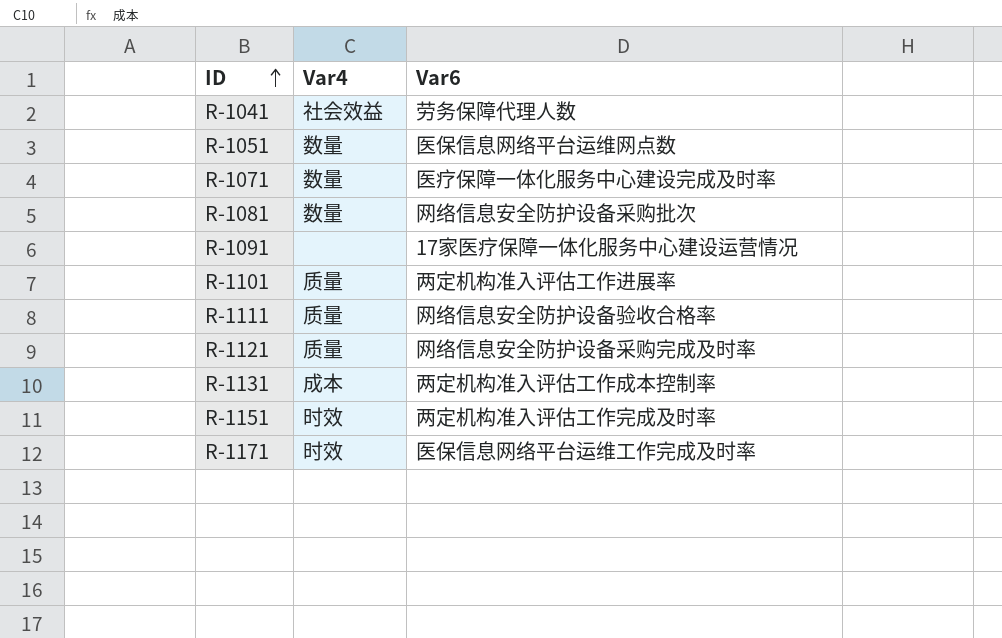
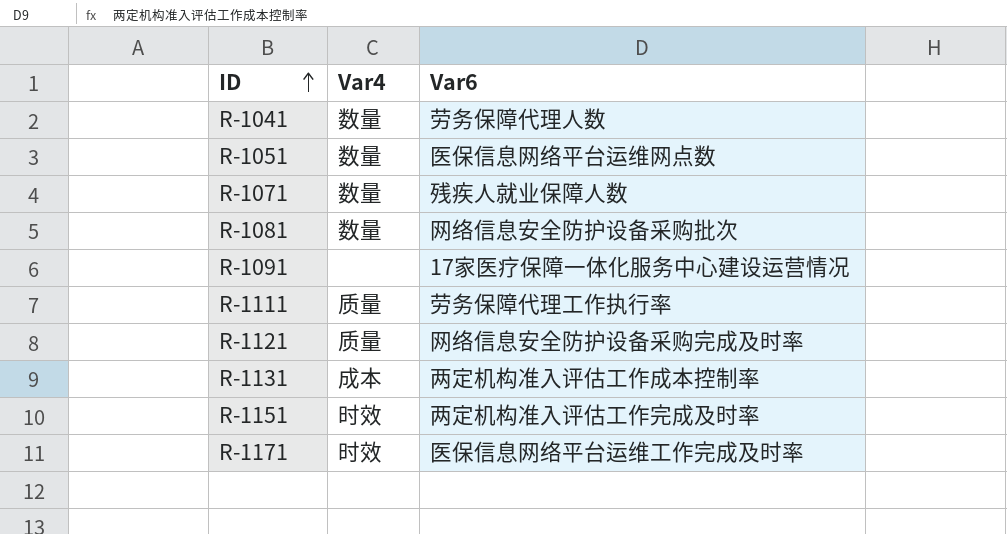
row R-1101: 质量 | 两定机构准入评估工作进展率 -> none
R-1041 | Var4: 社会效益 -> 数量
R-1071 | Var6: 医疗保障一体化服务中心建设完成及时率 -> 残疾人就业保障人数
R-1111 | Var6: 网络信息安全防护设备验收合格率 -> 劳务保障代理工作执行率

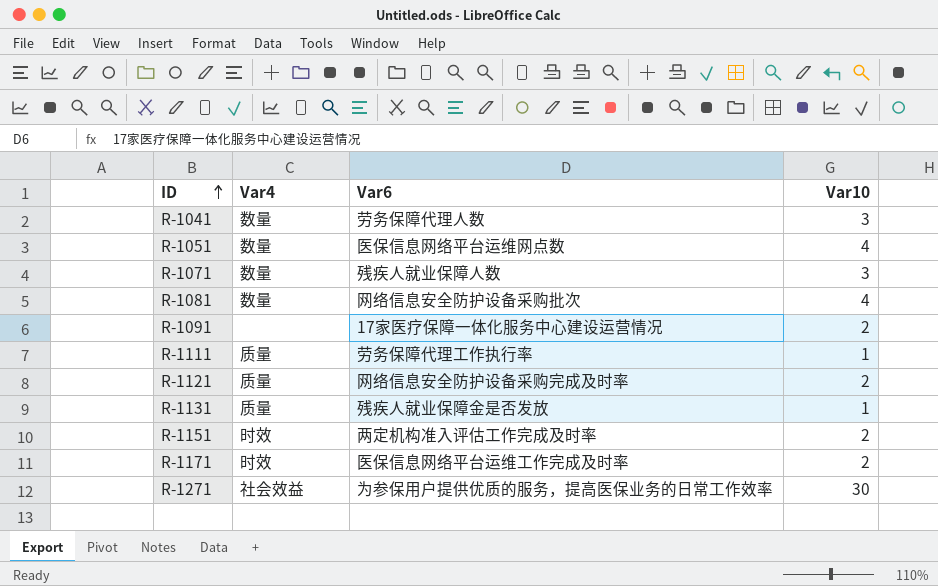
column Var10 | position: none -> 4
R-1131 | Var4: 成本 -> 质量
R-1131 | Var6: 两定机构准入评估工作成本控制率 -> 残疾人就业保障金是否发放
row R-1271: none -> 社会效益 | 为参保用户提供优质的服务，提高医保业务的日常工作效率 | 30

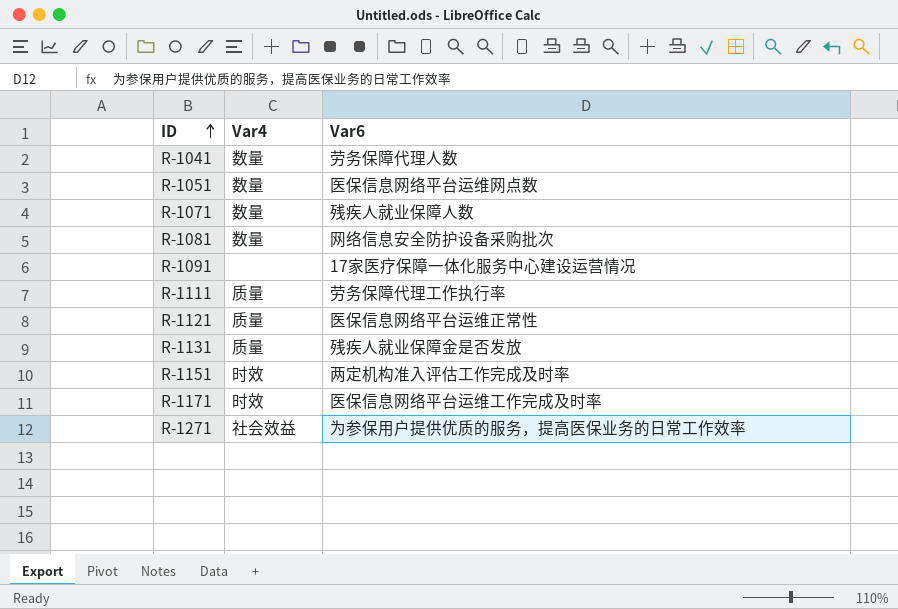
column Var10 | position: 4 -> none
R-1121 | Var6: 网络信息安全防护设备采购完成及时率 -> 医保信息网络平台运维正常性

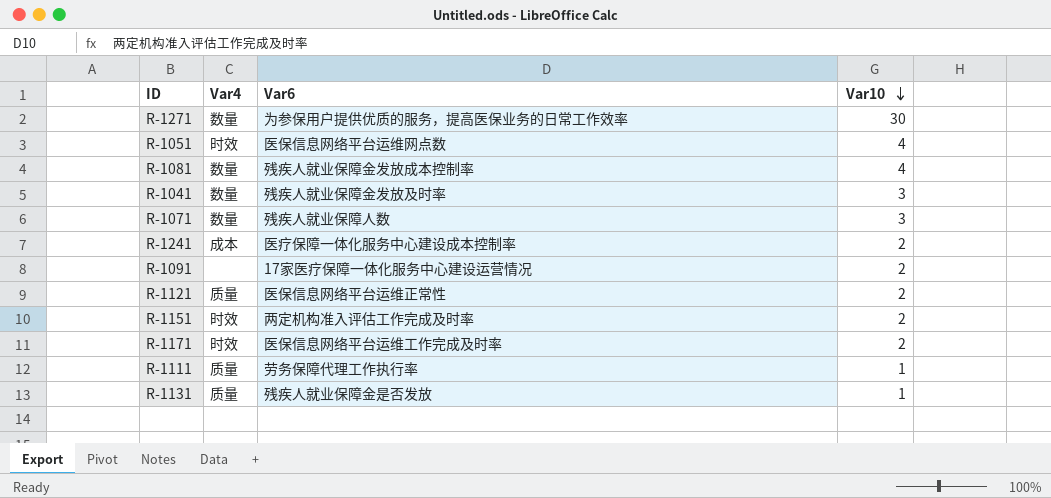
row order: ID ascending -> Var10 descending
column Var10 | position: none -> 4
R-1271 | Var4: 社会效益 -> 数量
R-1051 | Var4: 数量 -> 时效
R-1081 | Var6: 网络信息安全防护设备采购批次 -> 残疾人就业保障金发放成本控制率
R-1041 | Var6: 劳务保障代理人数 -> 残疾人就业保障金发放及时率
row R-1241: none -> 成本 | 医疗保障一体化服务中心建设成本控制率 | 2

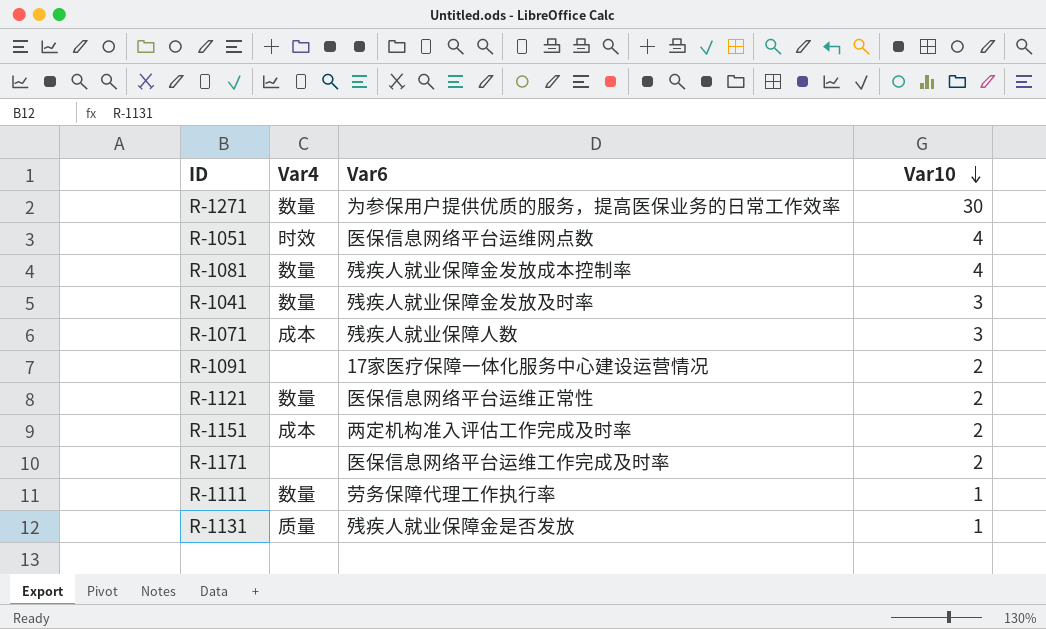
row R-1241: 成本 | 医疗保障一体化服务中心建设成本控制率 | 2 -> none
R-1071 | Var4: 数量 -> 成本
R-1121 | Var4: 质量 -> 数量
R-1151 | Var4: 时效 -> 成本
R-1171 | Var4: 时效 -> none
R-1111 | Var4: 质量 -> 数量

